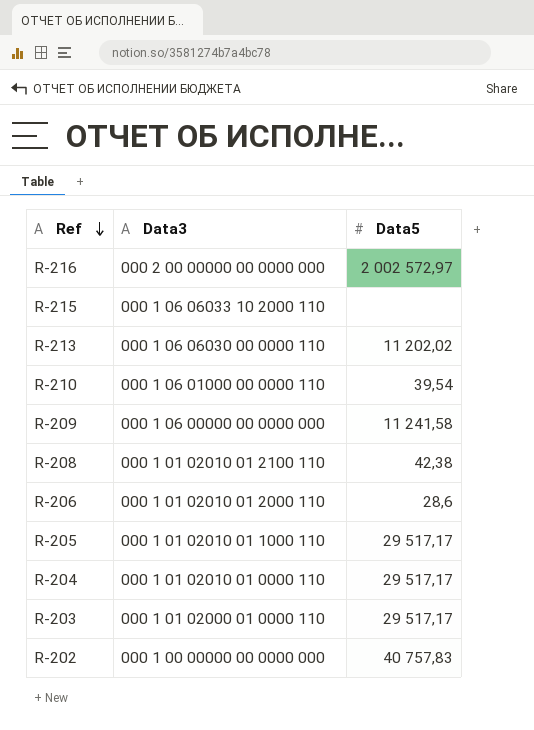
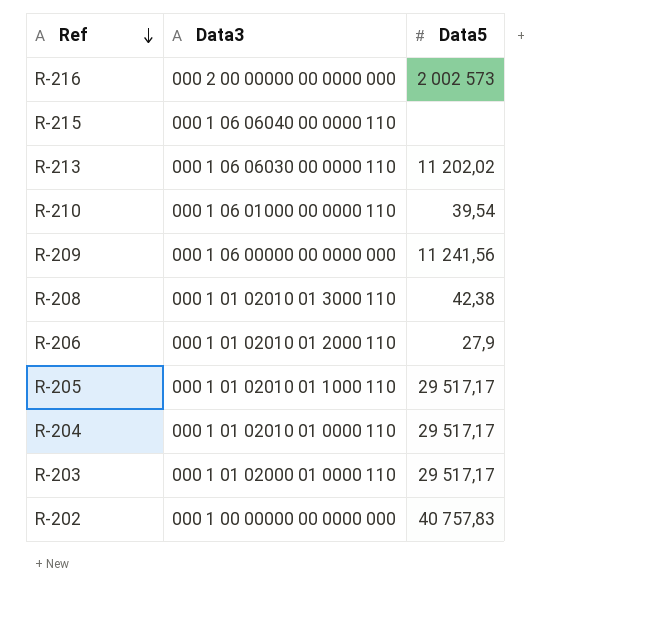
R-216 | Data5: 2 002 572,97 -> 2 002 573
R-215 | Data3: 000 1 06 06033 10 2000 110 -> 000 1 06 06040 00 0000 110
R-209 | Data5: 11 241,58 -> 11 241,56
R-208 | Data3: 000 1 01 02010 01 2100 110 -> 000 1 01 02010 01 3000 110
R-206 | Data5: 28,6 -> 27,9

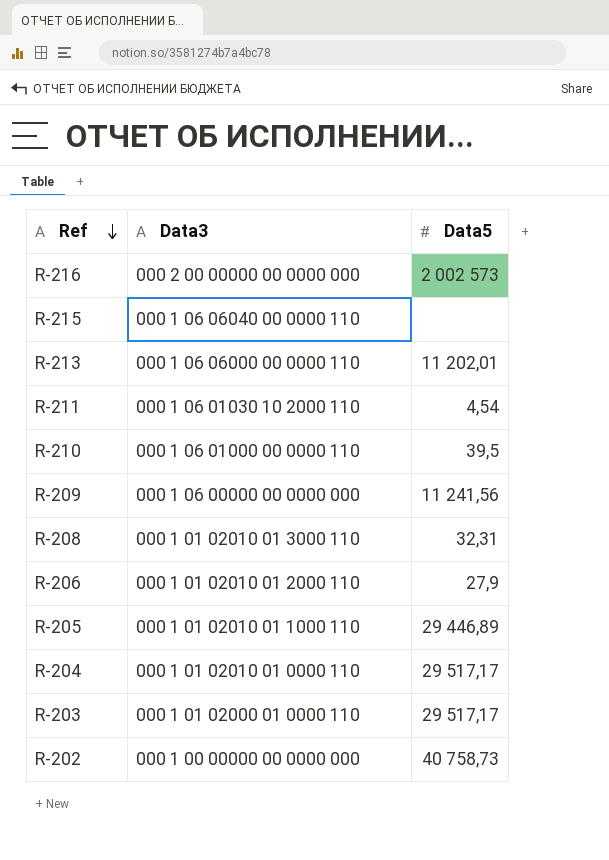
R-213 | Data3: 000 1 06 06030 00 0000 110 -> 000 1 06 06000 00 0000 110
R-213 | Data5: 11 202,02 -> 11 202,01
row R-211: none -> 000 1 06 01030 10 2000 110 | 4,54
R-210 | Data5: 39,54 -> 39,5
R-208 | Data5: 42,38 -> 32,31
R-205 | Data5: 29 517,17 -> 29 446,89
R-202 | Data5: 40 757,83 -> 40 758,73

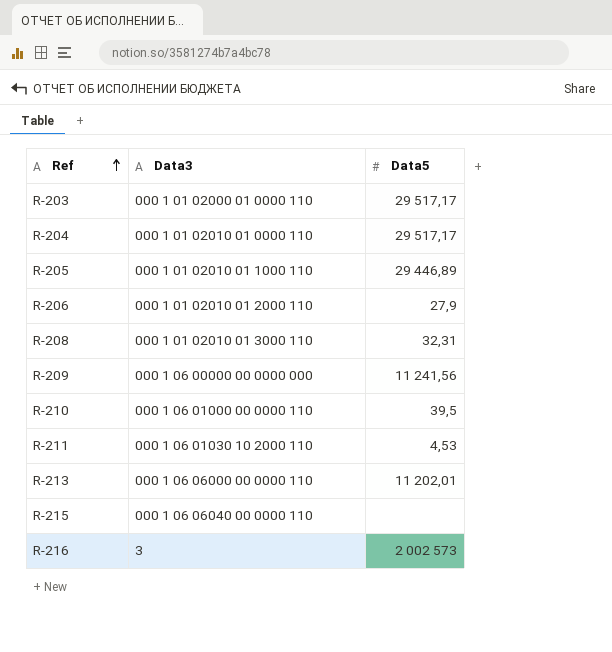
row order: Ref descending -> Ref ascending
row R-202: 000 1 00 00000 00 0000 000 | 40 758,73 -> none
R-211 | Data5: 4,54 -> 4,53
R-216 | Data3: 000 2 00 00000 00 0000 000 -> 3

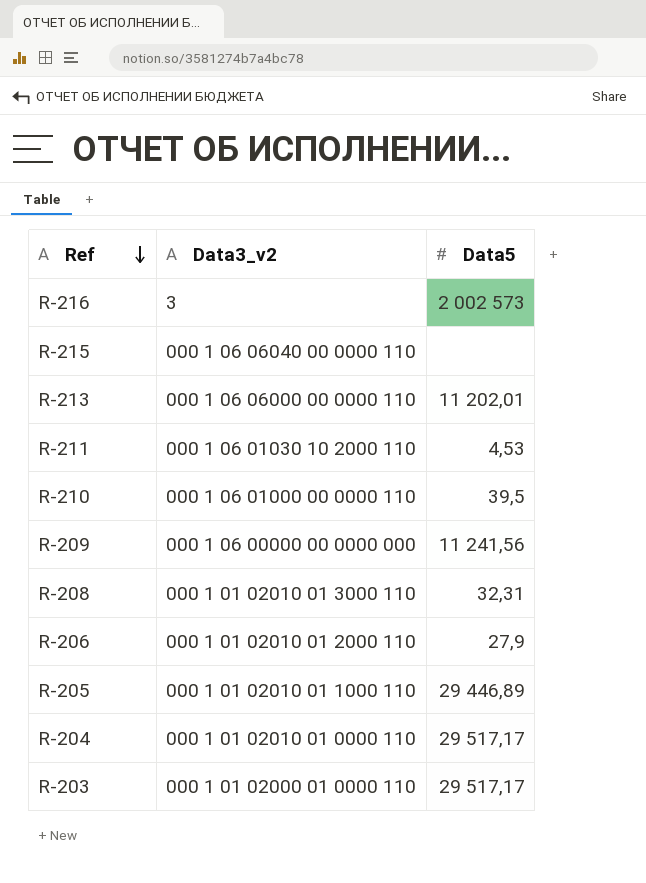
row order: Ref ascending -> Ref descending
column name: Data3 -> Data3_v2

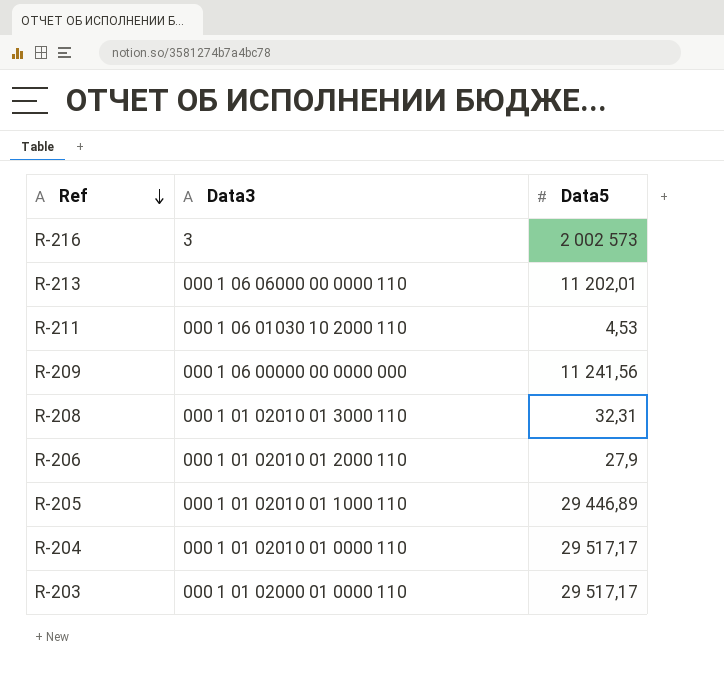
column name: Data3_v2 -> Data3
row R-215: 000 1 06 06040 00 0000 110 | none -> none
row R-210: 000 1 06 01000 00 0000 110 | 39,5 -> none

